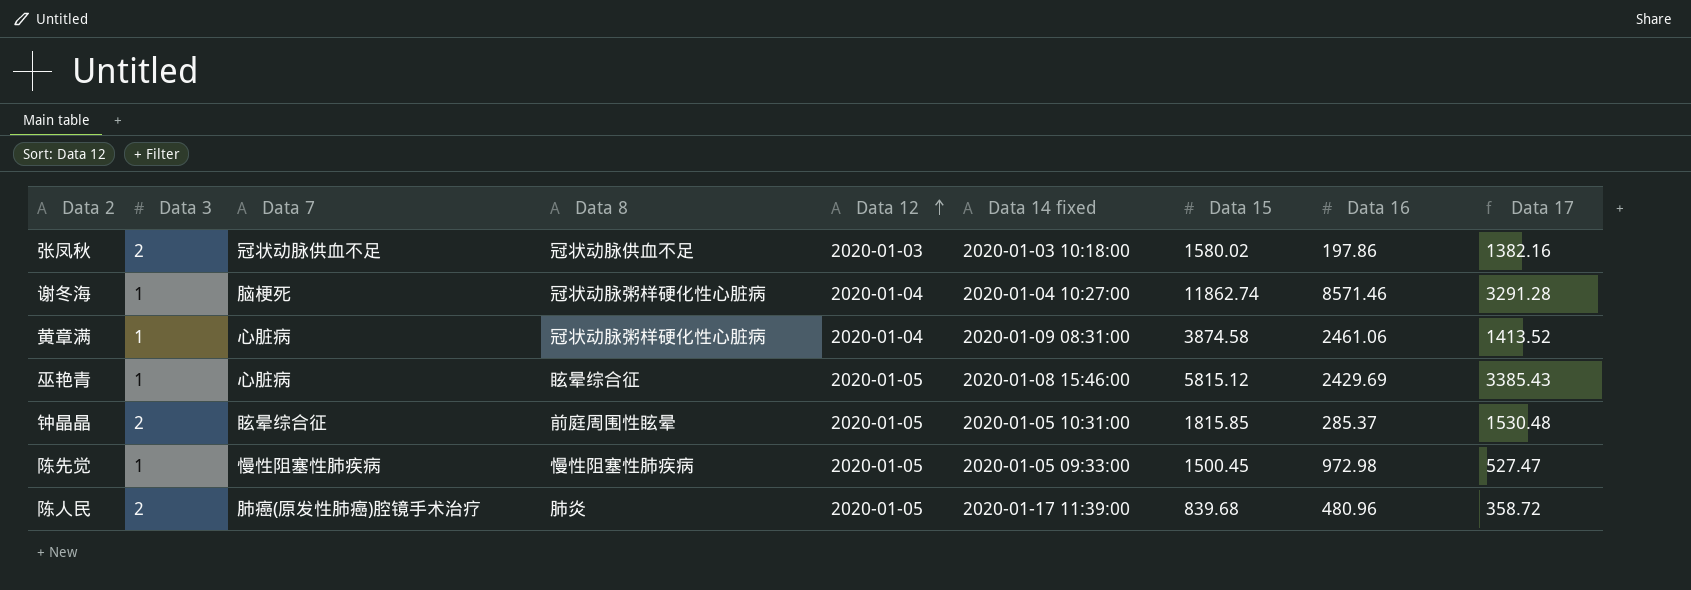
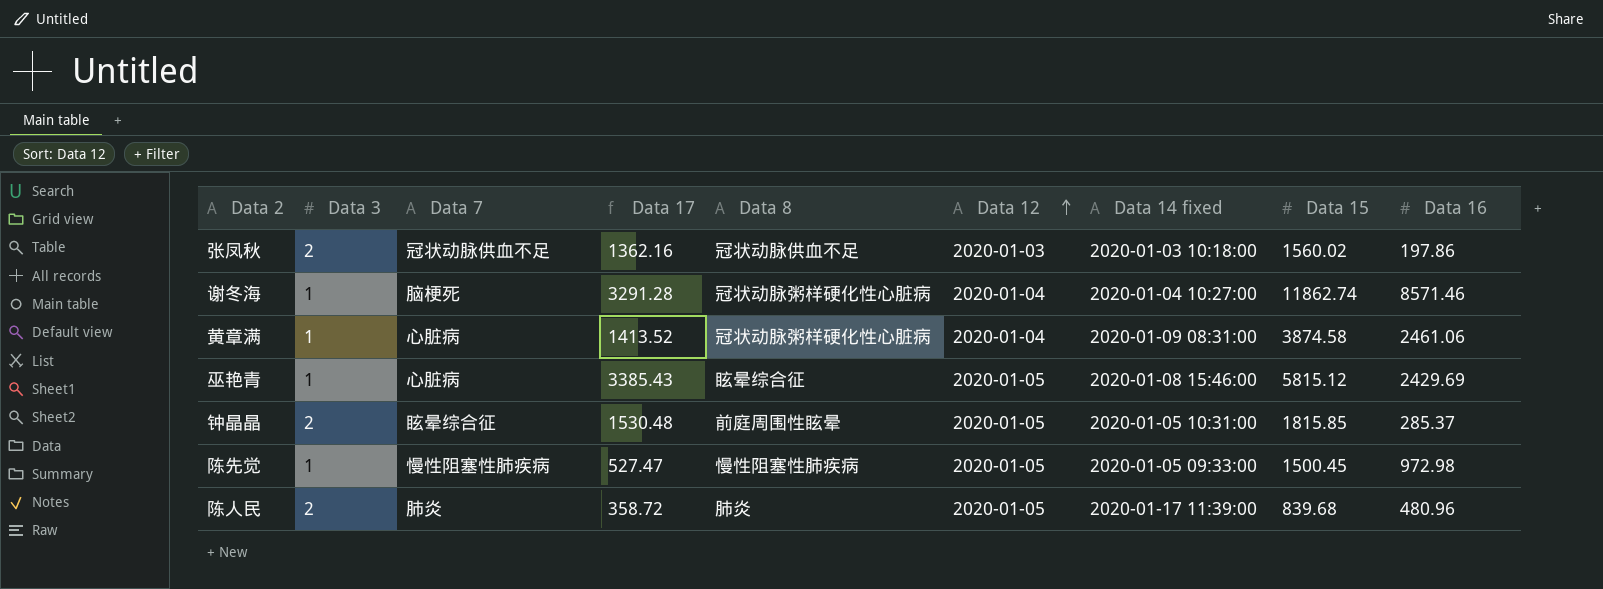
column Data 17 | position: 9 -> 4
张凤秋 | Data 17: 1382.16 -> 1362.16
张凤秋 | Data 15: 1580.02 -> 1560.02
陈人民 | Data 7: 肺癌(原发性肺癌)腔镜手术治疗 -> 肺炎

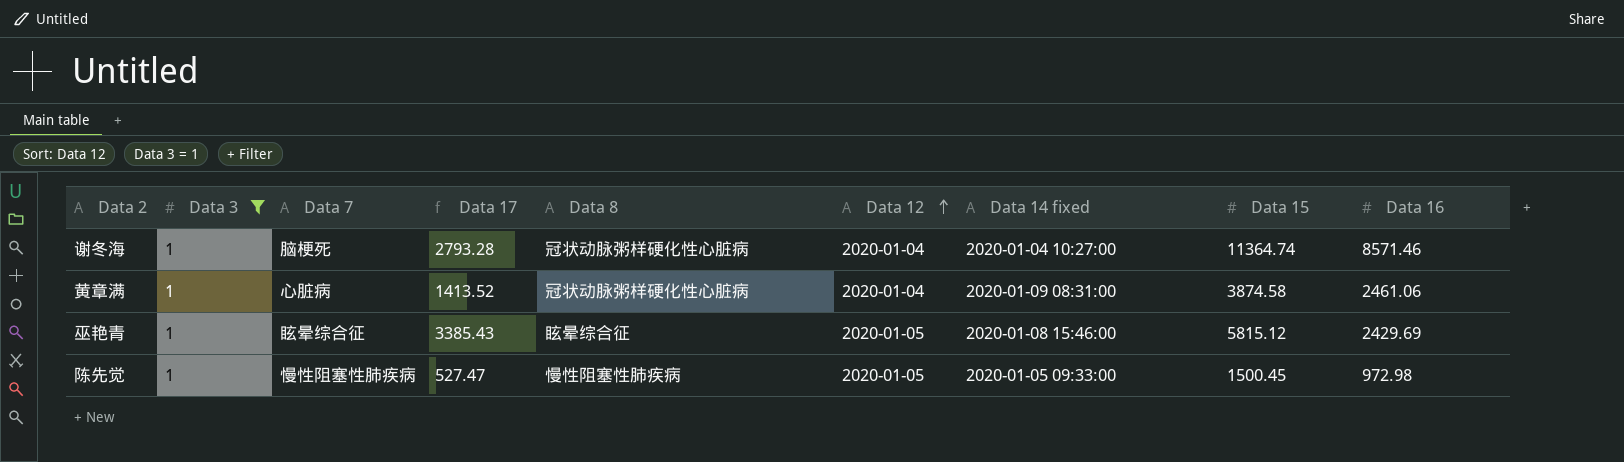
filter: none -> Data 3 = 1
谢冬海 | Data 17: 3291.28 -> 2793.28
谢冬海 | Data 15: 11862.74 -> 11364.74
巫艳青 | Data 7: 心脏病 -> 眩晕综合征

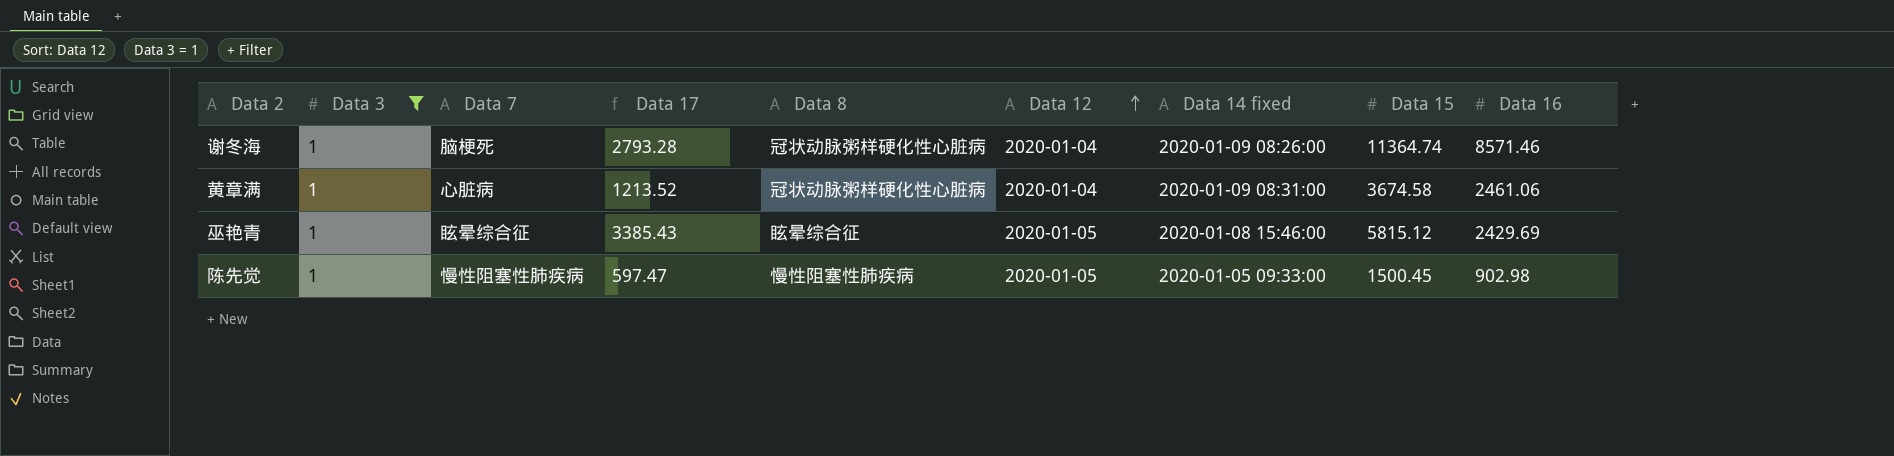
谢冬海 | Data 14 fixed: 2020-01-04 10:27:00 -> 2020-01-09 08:26:00
黄章满 | Data 17: 1413.52 -> 1213.52
黄章满 | Data 15: 3874.58 -> 3674.58
陈先觉 | Data 17: 527.47 -> 597.47
陈先觉 | Data 16: 972.98 -> 902.98

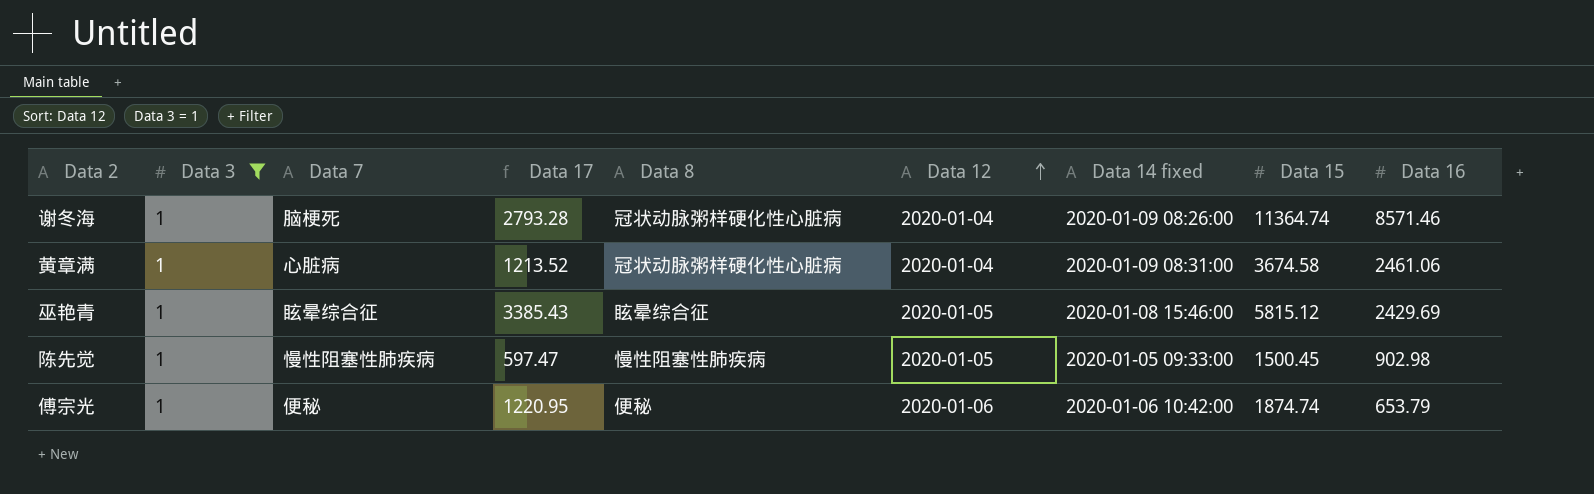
row 傅宗光: none -> 1 | 便秘 | 1220.95 | 便秘 | 2020-01-06 | 2020-01-06 10:42:00 | 1874.74 | 653.79

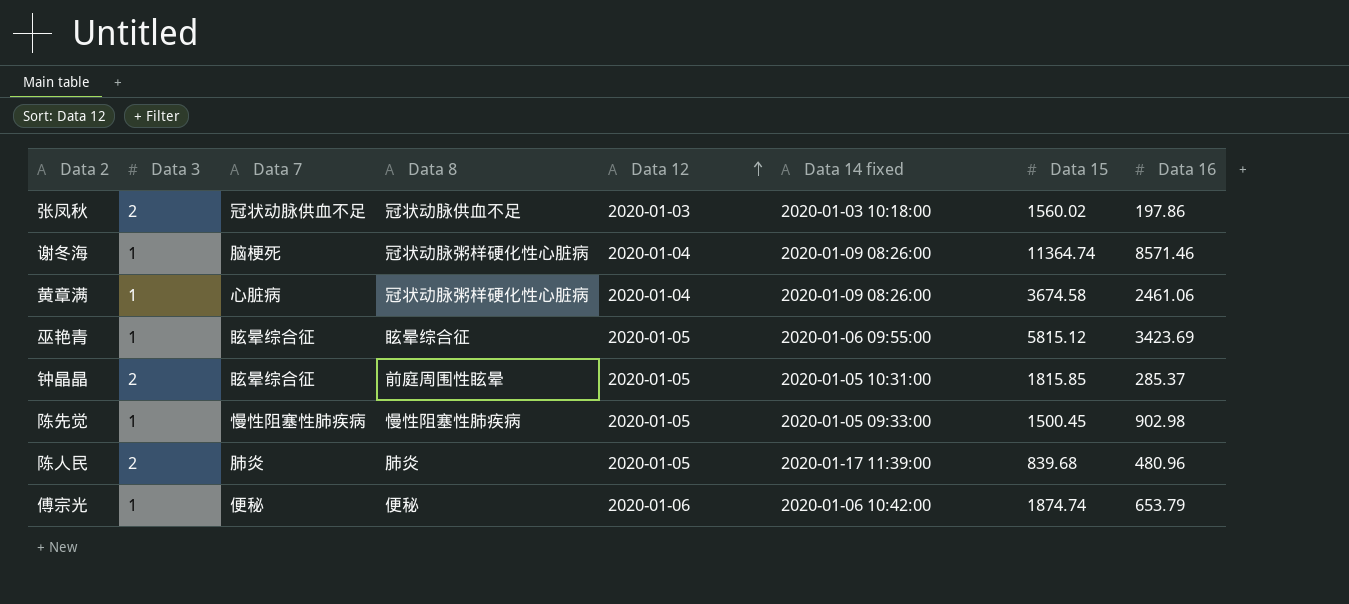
filter: Data 3 = 1 -> none
column Data 17 | formula: [Data 15] - [Data 16] -> none
黄章满 | Data 14 fixed: 2020-01-09 08:31:00 -> 2020-01-09 08:26:00
巫艳青 | Data 14 fixed: 2020-01-08 15:46:00 -> 2020-01-06 09:55:00
巫艳青 | Data 16: 2429.69 -> 3423.69

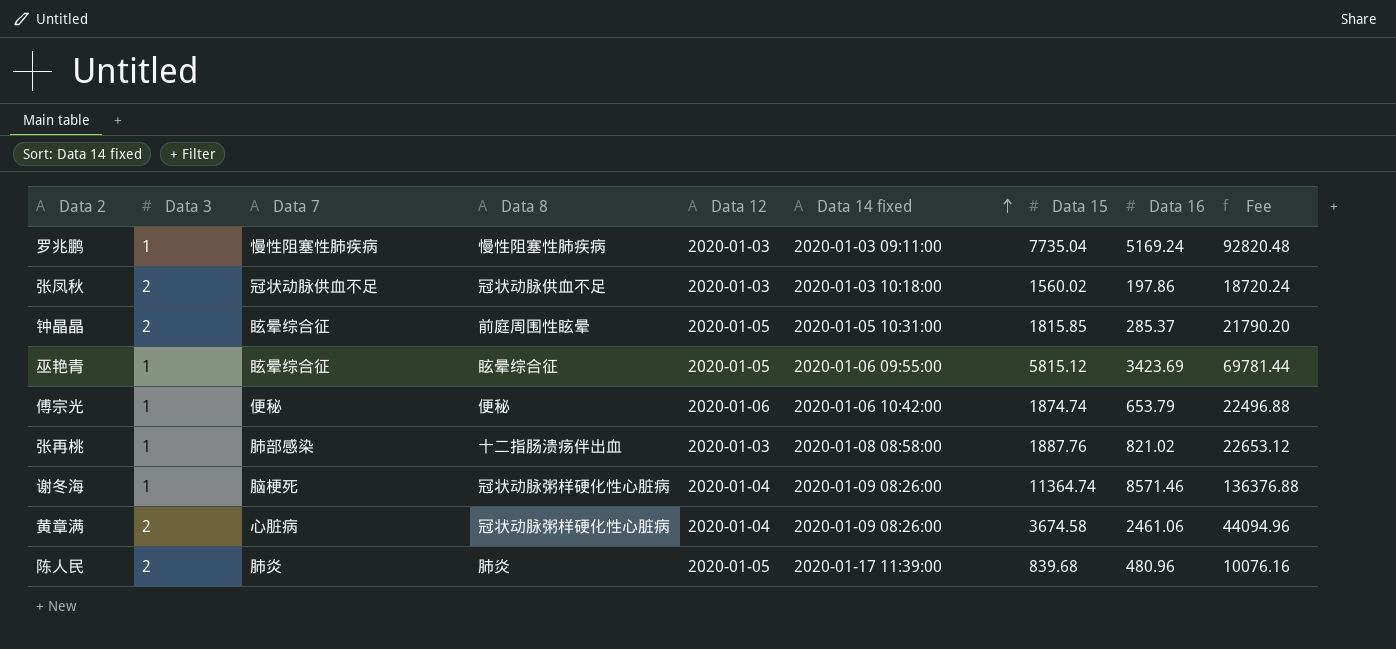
row order: Data 12 ascending -> Data 14 fixed ascending
column Fee | formula: none -> [Data 15] * 12
row 陈先觉: 1 | 慢性阻塞性肺疾病 | 慢性阻塞性肺疾病 | 2020-01-05 | 2020-01-05 09:33:00 | 1500.45 | 902.98 -> none
row 罗兆鹏: none -> 1 | 慢性阻塞性肺疾病 | 慢性阻塞性肺疾病 | 2020-01-03 | 2020-01-03 09:11:00 | 7735.04 | 5169.24 | 92820.48
row 张再桃: none -> 1 | 肺部感染 | 十二指肠溃疡伴出血 | 2020-01-03 | 2020-01-08 08:58:00 | 1887.76 | 821.02 | 22653.12
黄章满 | Data 3: 1 -> 2

